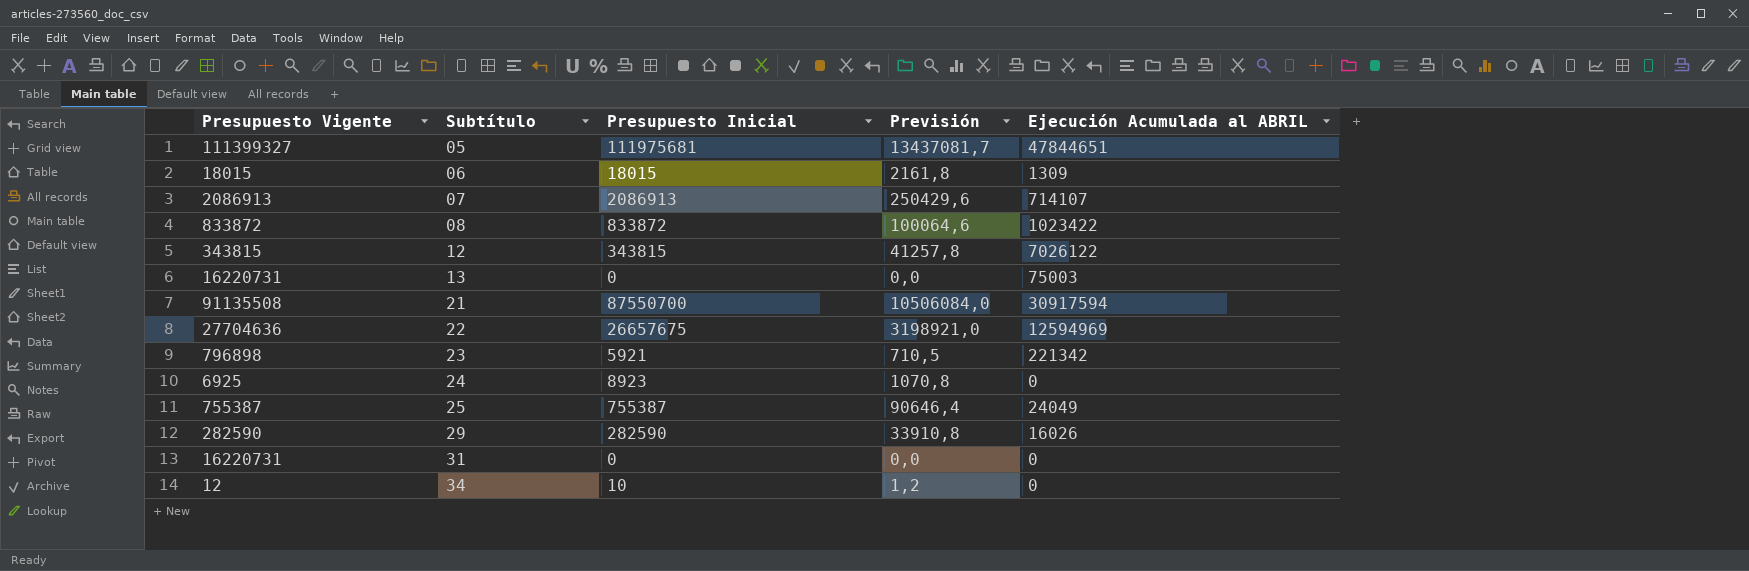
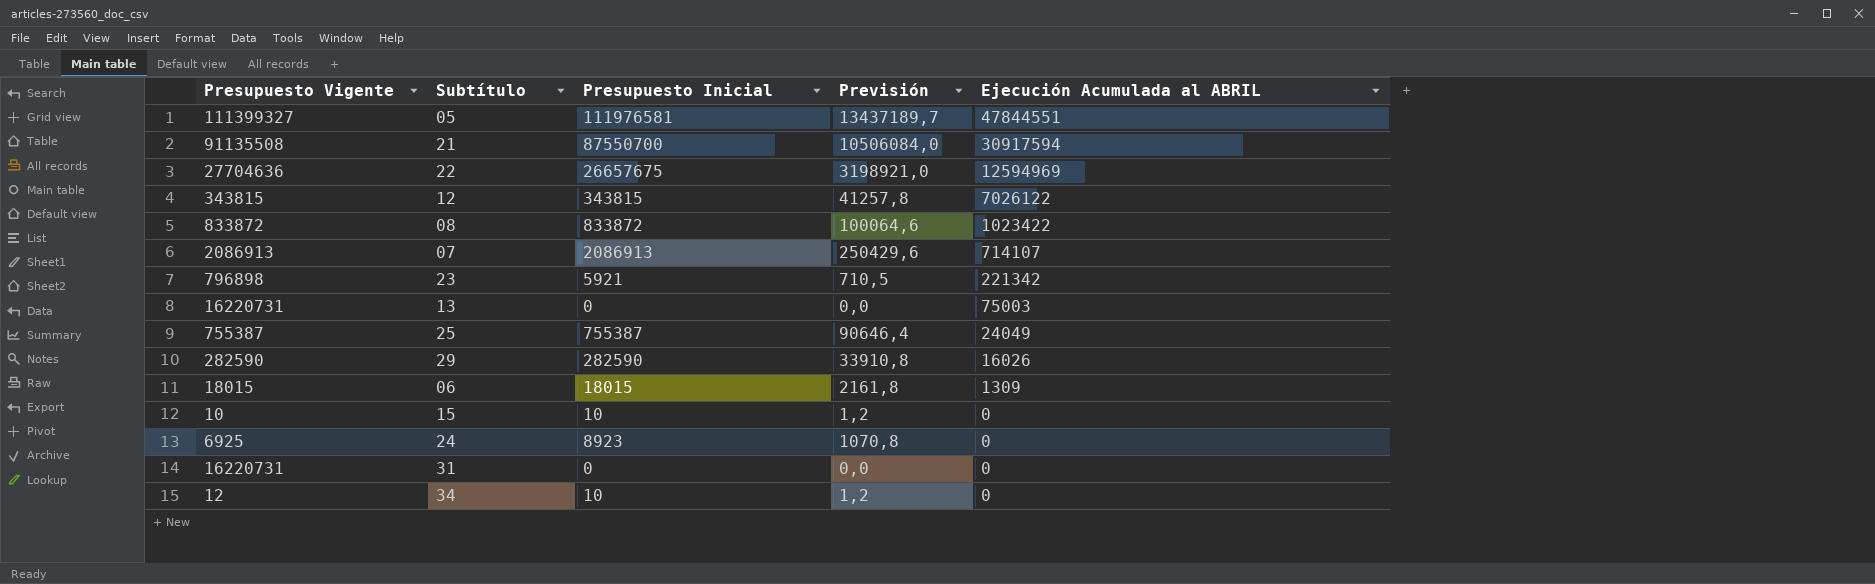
row order: Subtítulo ascending -> Ejecución Acumulada al ABRIL descending
05 | Presupuesto Inicial: 111975681 -> 111976581
05 | Previsión: 13437081,7 -> 13437189,7
05 | Ejecución Acumulada al ABRIL: 47844651 -> 47844551
row 15: none -> 10 | 10 | 1,2 | 0

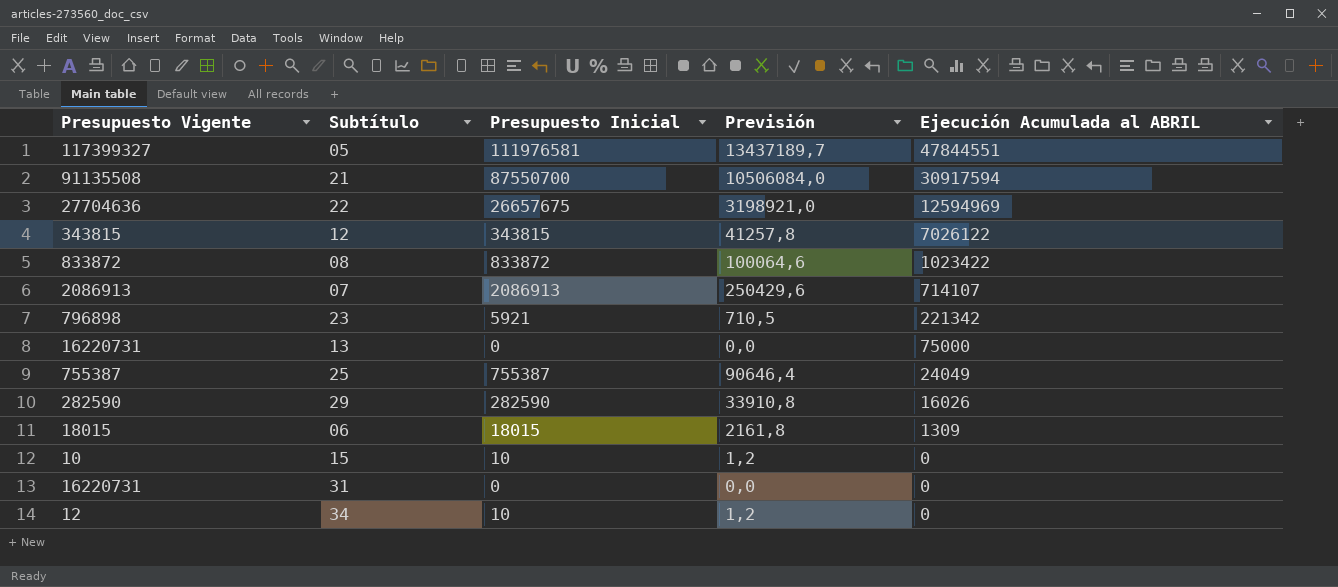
row 24: 6925 | 8923 | 1070,8 | 0 -> none
05 | Presupuesto Vigente: 111399327 -> 117399327
13 | Ejecución Acumulada al ABRIL: 75003 -> 75000

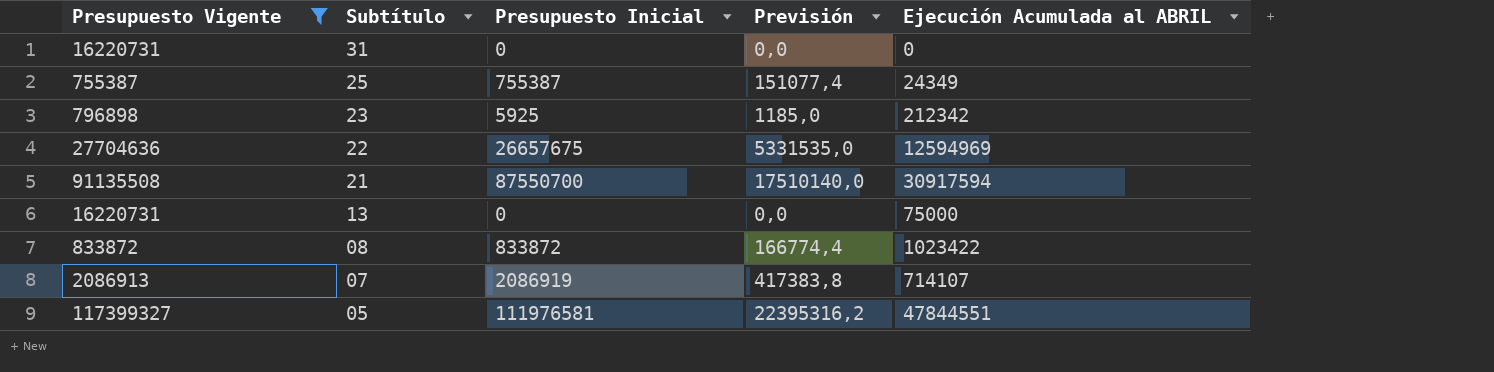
filter: none -> Presupuesto Vigente >= 755387
row order: Ejecución Acumulada al ABRIL descending -> Subtítulo descending
column Previsión | formula: [Presupuesto Inicial] * 0,12 -> [Presupuesto Inicial] * 0,2
25 | Ejecución Acumulada al ABRIL: 24049 -> 24349
23 | Presupuesto Inicial: 5921 -> 5925
23 | Ejecución Acumulada al ABRIL: 221342 -> 212342
07 | Presupuesto Inicial: 2086913 -> 2086919

